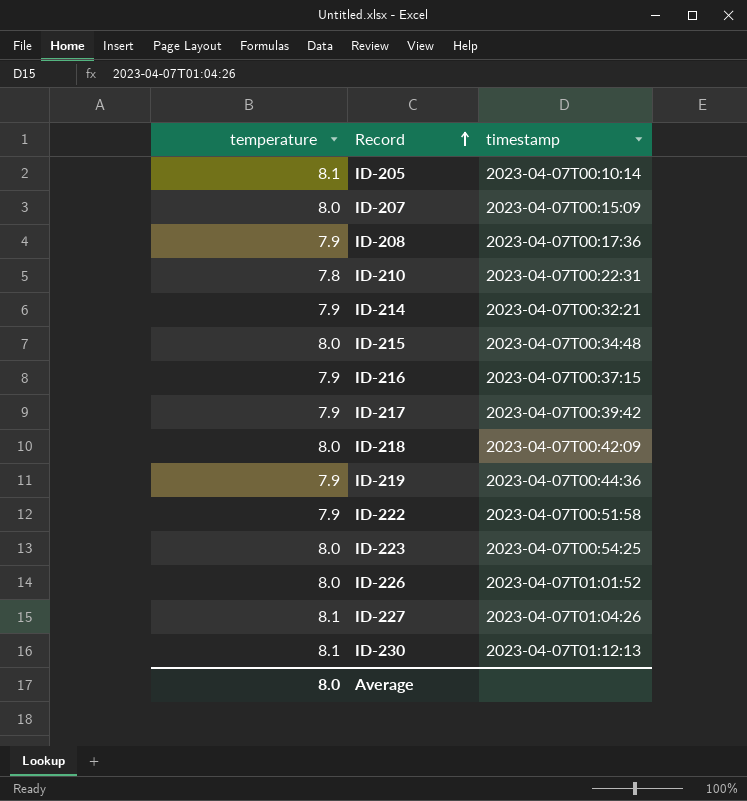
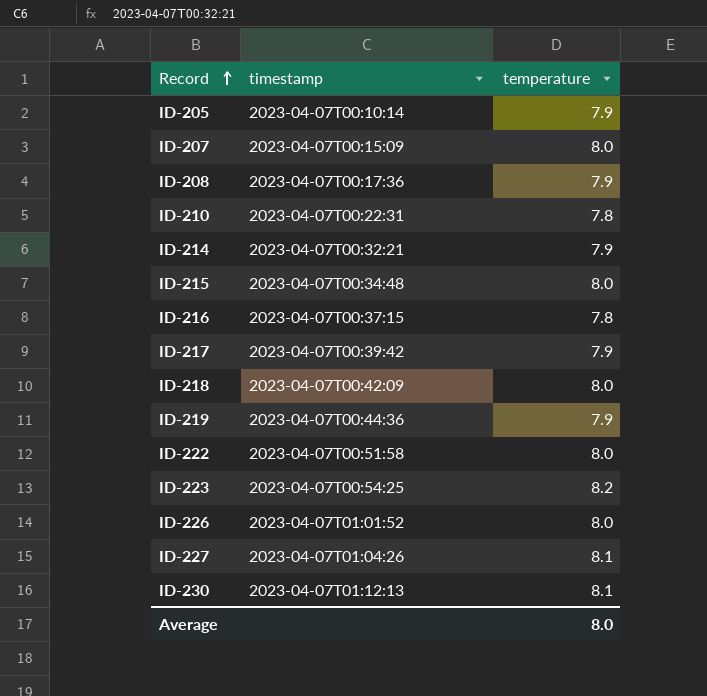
column temperature | position: 1 -> 3
ID-205 | temperature: 8.1 -> 7.9
ID-216 | temperature: 7.9 -> 7.8
ID-222 | temperature: 7.9 -> 8.0
ID-223 | temperature: 8.0 -> 8.2

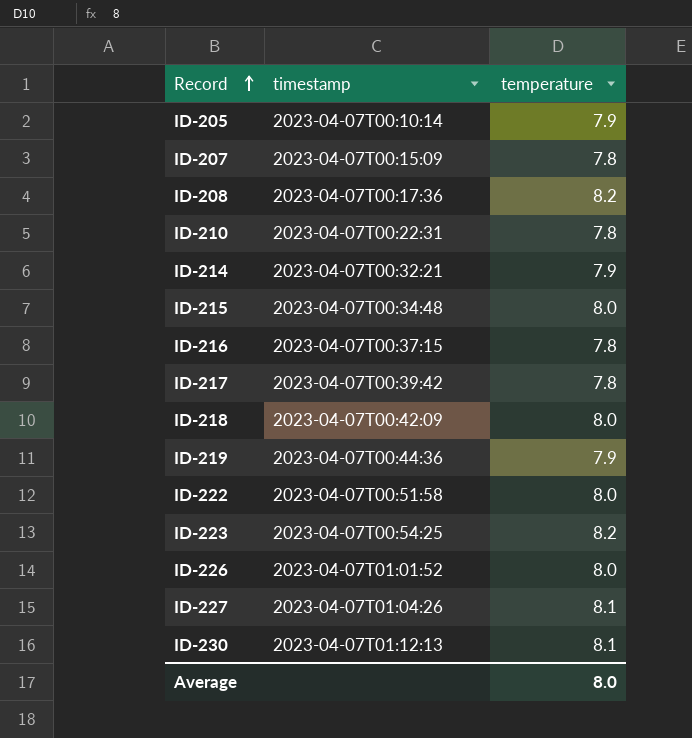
ID-207 | temperature: 8.0 -> 7.8
ID-208 | temperature: 7.9 -> 8.2
ID-217 | temperature: 7.9 -> 7.8

